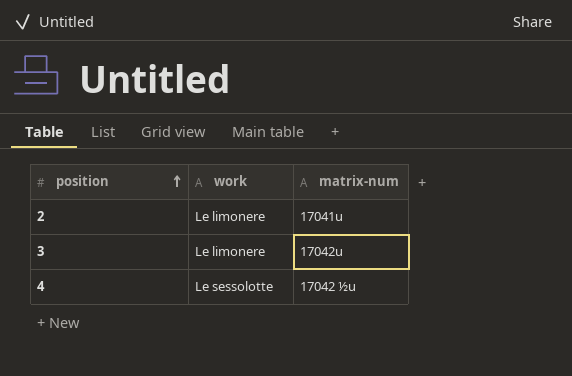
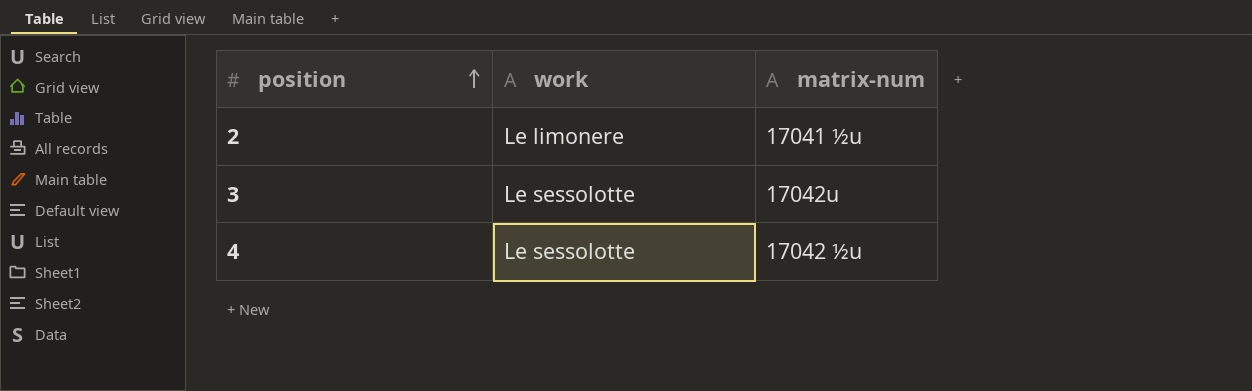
2 | matrix-num: 17041u -> 17041 ½u
3 | work: Le limonere -> Le sessolotte

